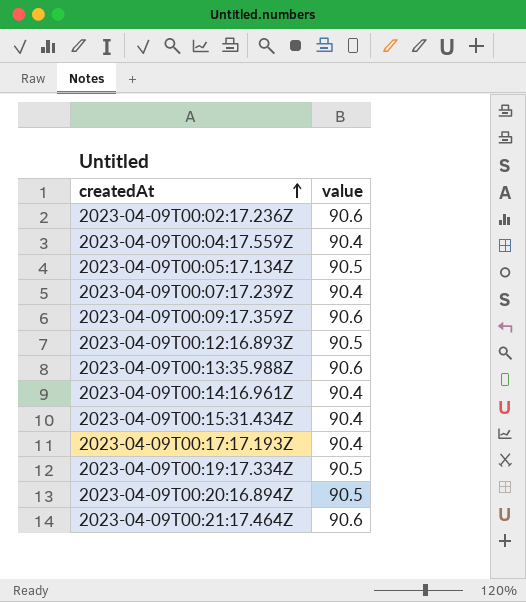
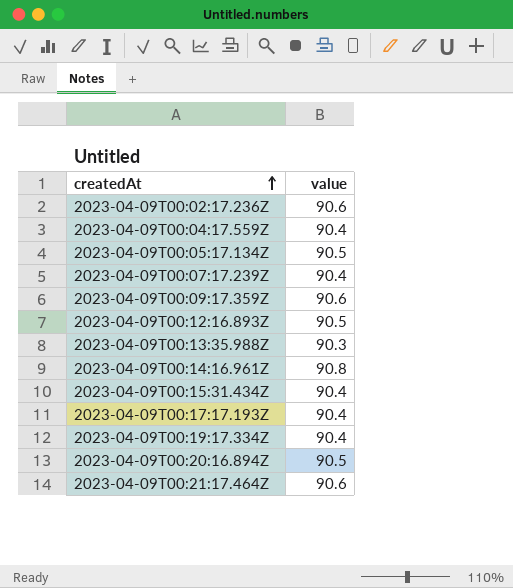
2023-04-09T00:13:35.988Z | value: 90.6 -> 90.3
2023-04-09T00:14:16.961Z | value: 90.4 -> 90.8
2023-04-09T00:19:17.334Z | value: 90.5 -> 90.4

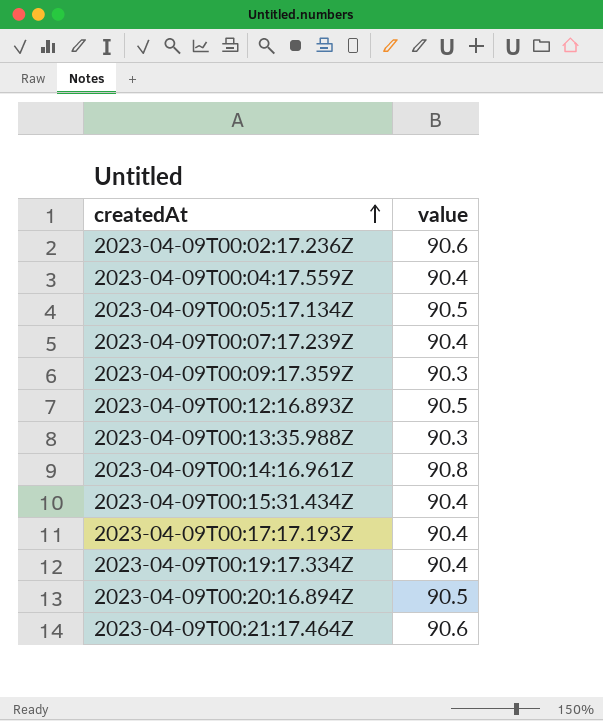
2023-04-09T00:09:17.359Z | value: 90.6 -> 90.3

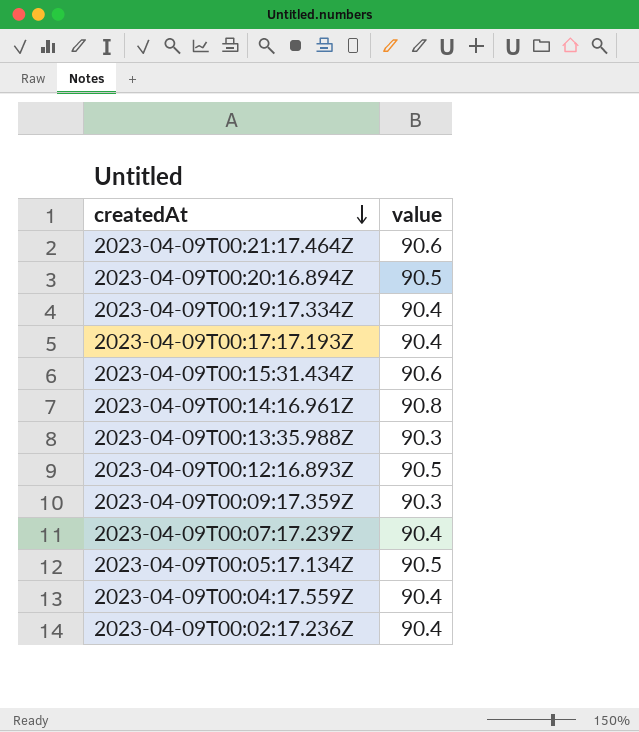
row order: createdAt ascending -> createdAt descending
2023-04-09T00:15:31.434Z | value: 90.4 -> 90.6
2023-04-09T00:02:17.236Z | value: 90.6 -> 90.4

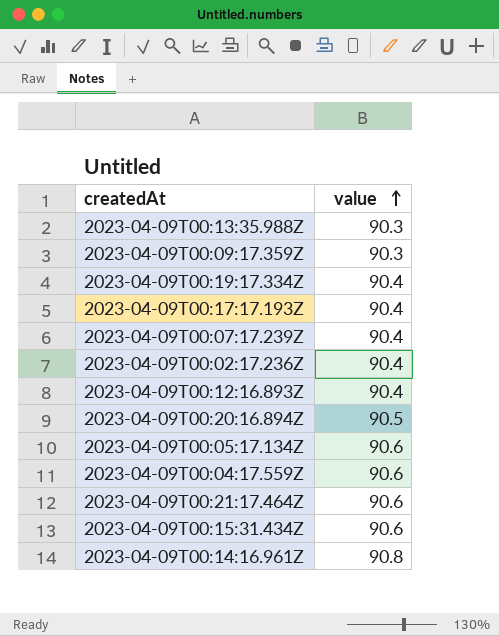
row order: createdAt descending -> value ascending
2023-04-09T00:12:16.893Z | value: 90.5 -> 90.4
2023-04-09T00:05:17.134Z | value: 90.5 -> 90.6
2023-04-09T00:04:17.559Z | value: 90.4 -> 90.6

